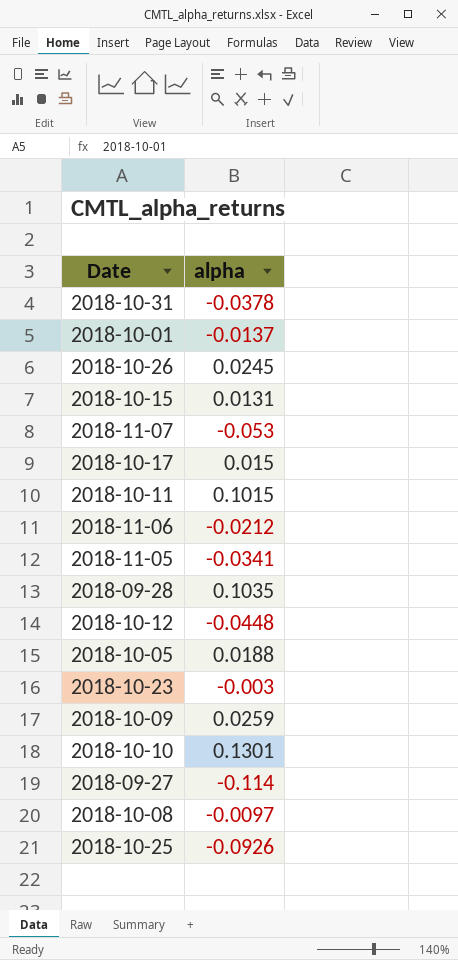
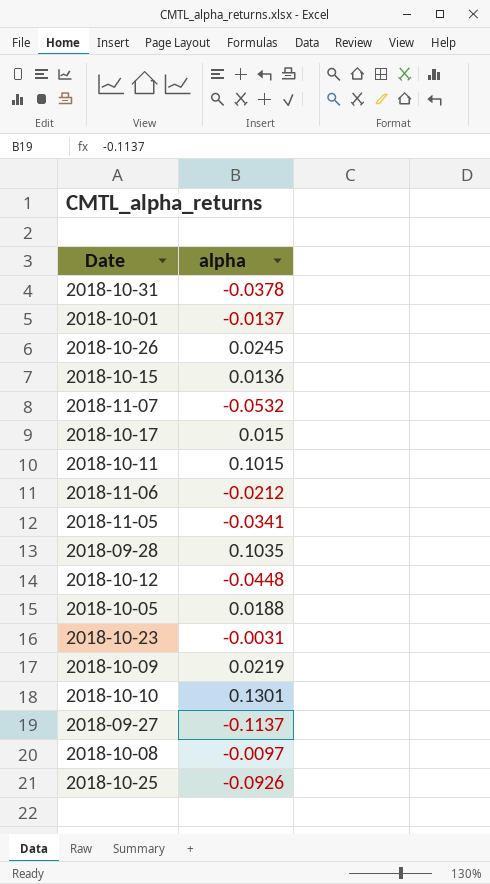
2018-10-15 | alpha: 0.0131 -> 0.0136
2018-11-07 | alpha: -0.053 -> -0.0532
2018-10-23 | alpha: -0.003 -> -0.0031
2018-10-09 | alpha: 0.0259 -> 0.0219
2018-09-27 | alpha: -0.114 -> -0.1137

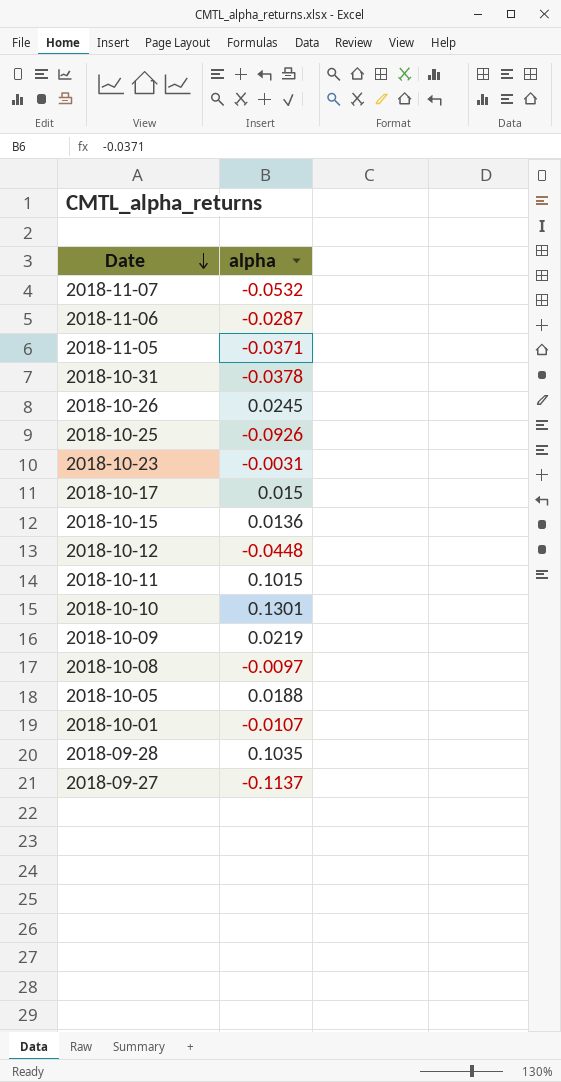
row order: none -> Date descending
2018-11-06 | alpha: -0.0212 -> -0.0287
2018-11-05 | alpha: -0.0341 -> -0.0371
2018-10-01 | alpha: -0.0137 -> -0.0107

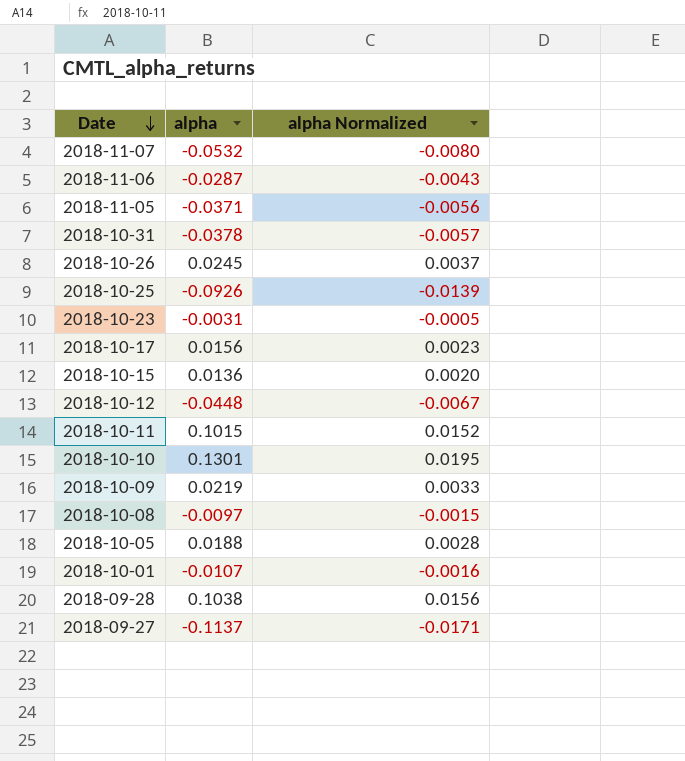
column alpha Normalized | formula: none -> [alpha] * 0.15
2018-10-17 | alpha: 0.015 -> 0.0156
2018-09-28 | alpha: 0.1035 -> 0.1038

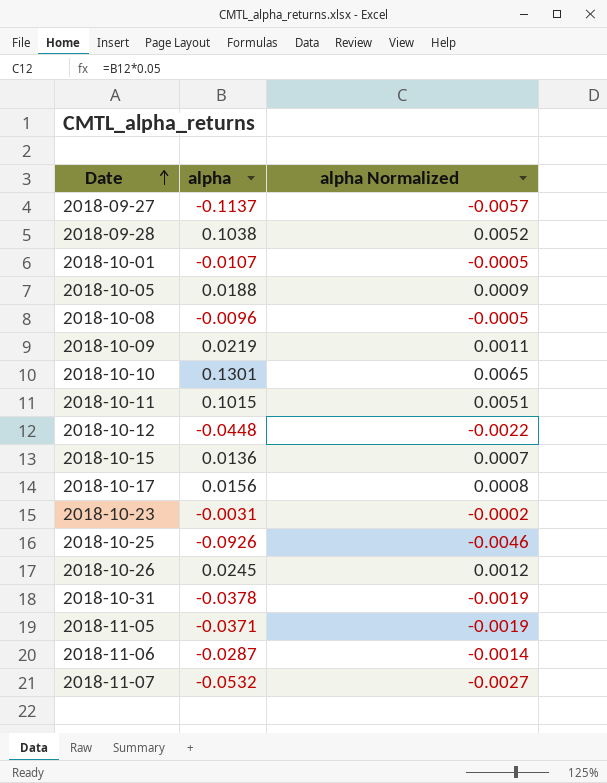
row order: Date descending -> Date ascending
column alpha Normalized | formula: [alpha] * 0.15 -> [alpha] * 0.05
2018-10-08 | alpha: -0.0097 -> -0.0096

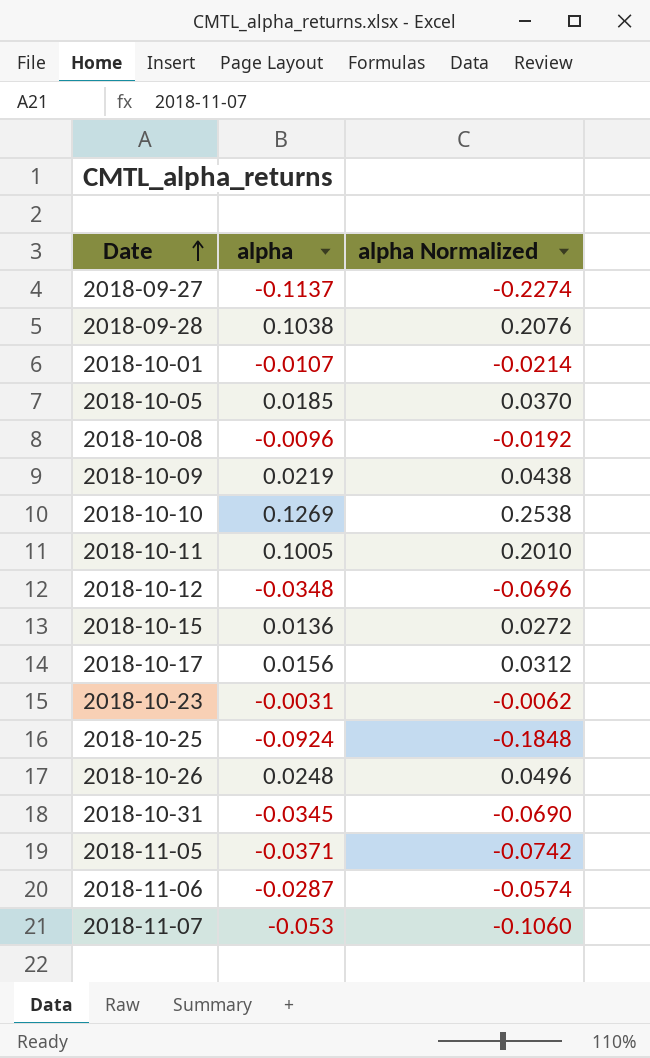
column alpha Normalized | formula: [alpha] * 0.05 -> [alpha] * 2
2018-10-05 | alpha: 0.0188 -> 0.0185
2018-10-10 | alpha: 0.1301 -> 0.1269
2018-10-11 | alpha: 0.1015 -> 0.1005
2018-10-12 | alpha: -0.0448 -> -0.0348
2018-10-25 | alpha: -0.0926 -> -0.0924
2018-10-26 | alpha: 0.0245 -> 0.0248
2018-10-31 | alpha: -0.0378 -> -0.0345
2018-11-07 | alpha: -0.0532 -> -0.053

